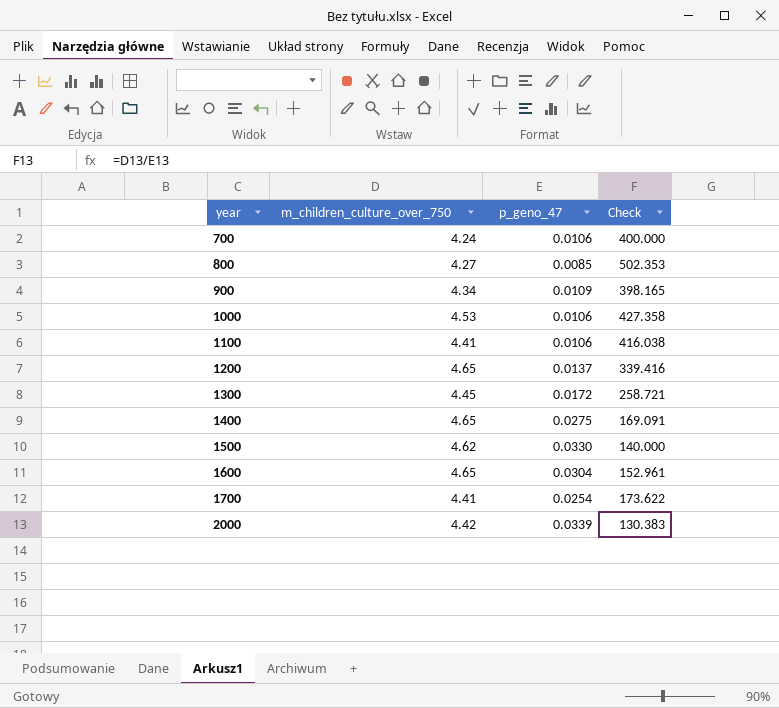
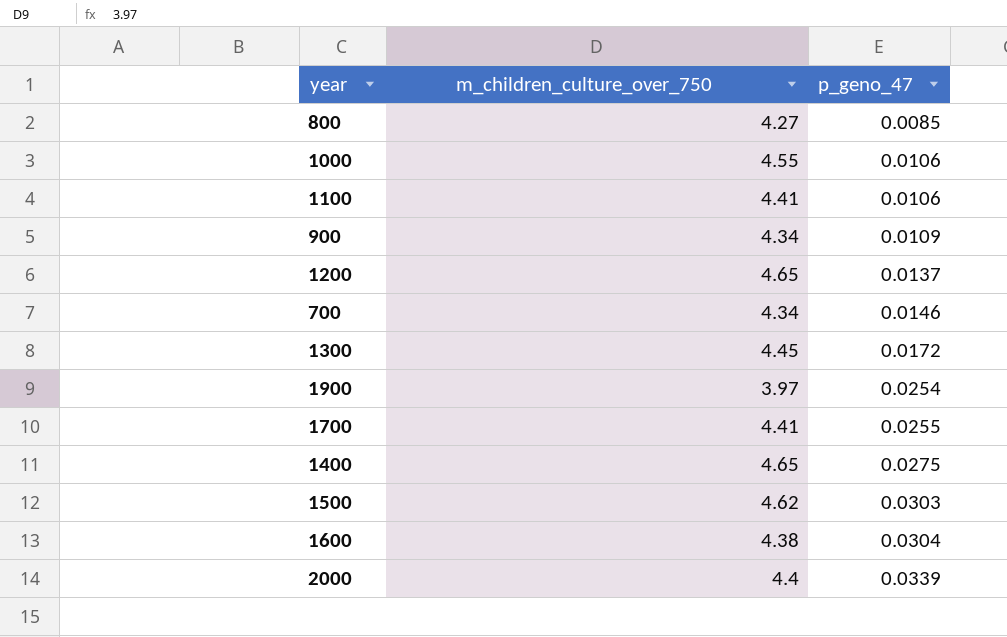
row order: year ascending -> p_geno_47 ascending
column Check | formula: [m_children_culture_over_750] / [p_geno_47] -> none
1000 | m_children_culture_over_750: 4.53 -> 4.55
700 | m_children_culture_over_750: 4.24 -> 4.34
700 | p_geno_47: 0.0106 -> 0.0146
row 1900: none -> 3.97 | 0.0254
1700 | p_geno_47: 0.0254 -> 0.0255
1500 | p_geno_47: 0.0330 -> 0.0303
1600 | m_children_culture_over_750: 4.65 -> 4.38
2000 | m_children_culture_over_750: 4.42 -> 4.4

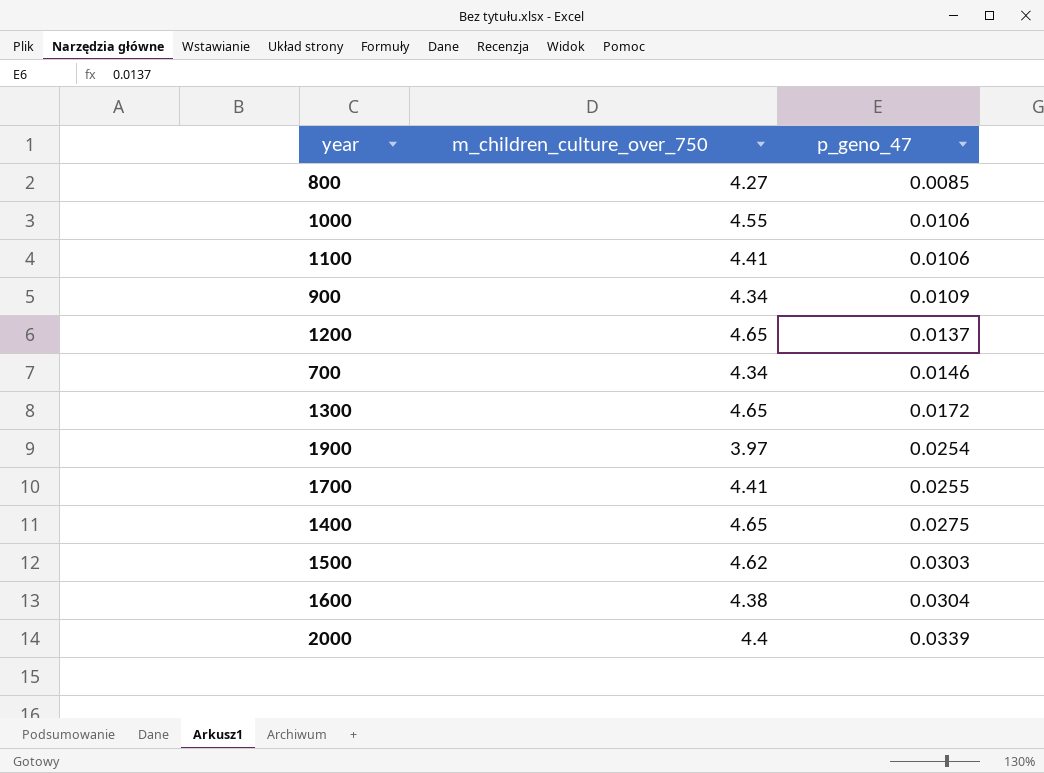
1300 | m_children_culture_over_750: 4.45 -> 4.65

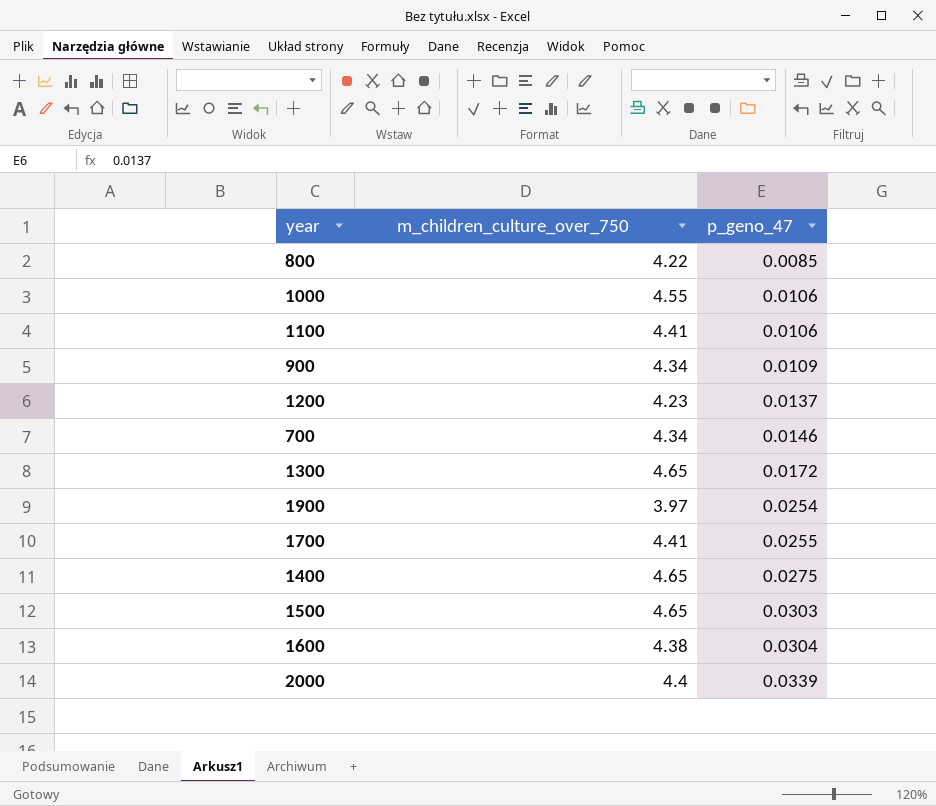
800 | m_children_culture_over_750: 4.27 -> 4.22
1200 | m_children_culture_over_750: 4.65 -> 4.23
1500 | m_children_culture_over_750: 4.62 -> 4.65

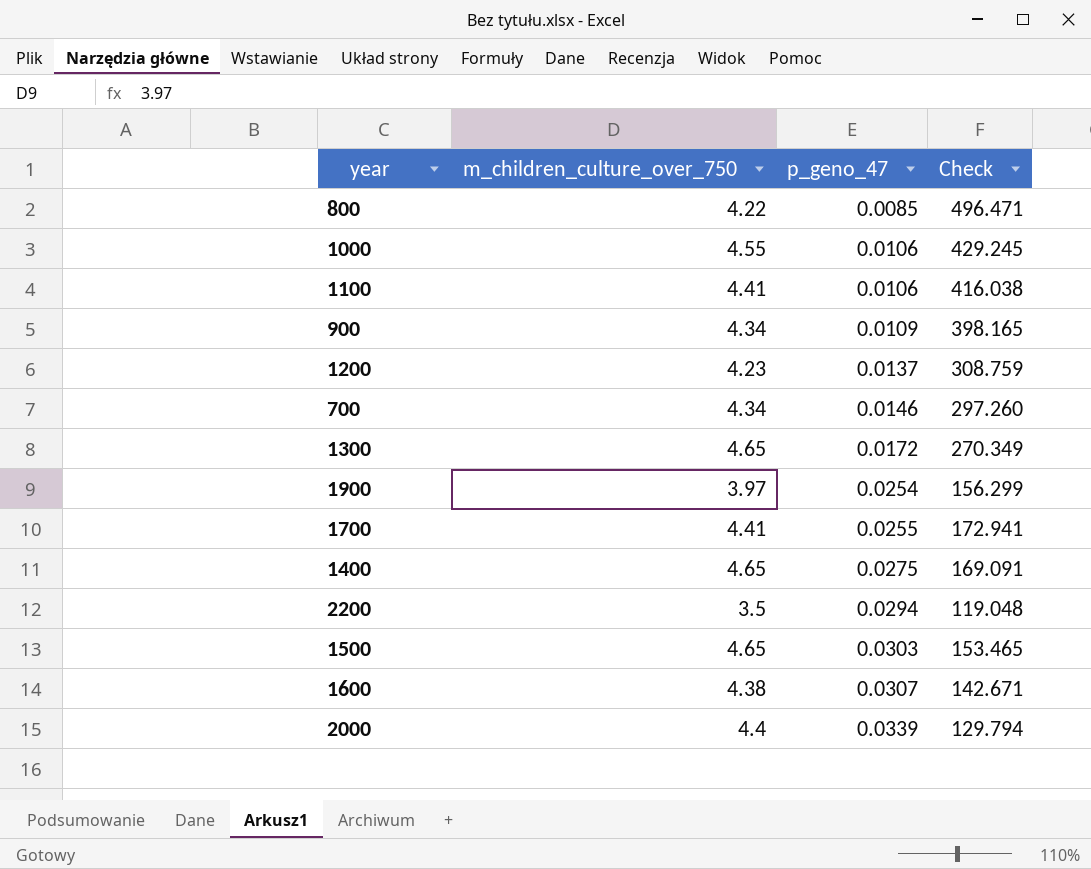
column Check | formula: none -> [m_children_culture_over_750] / [p_geno_47]
row 2200: none -> 3.5 | 0.0294 | 119.048
1600 | p_geno_47: 0.0304 -> 0.0307

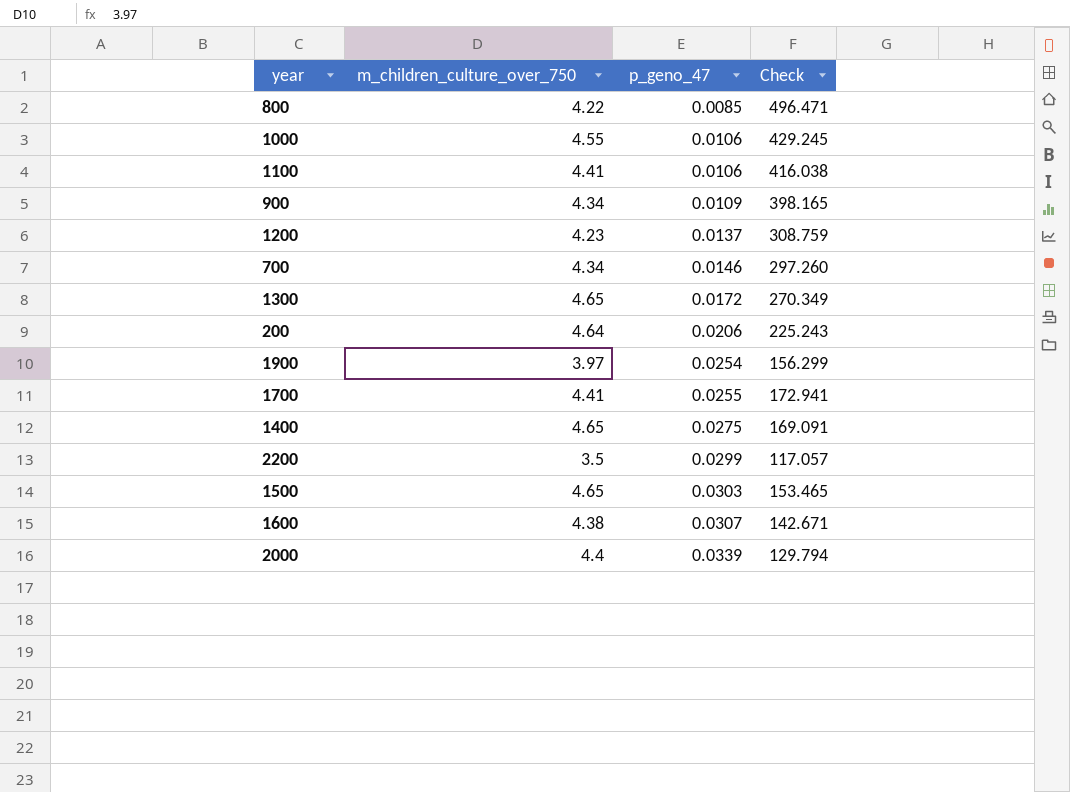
row 200: none -> 4.64 | 0.0206 | 225.243
2200 | p_geno_47: 0.0294 -> 0.0299
2200 | Check: 119.048 -> 117.057

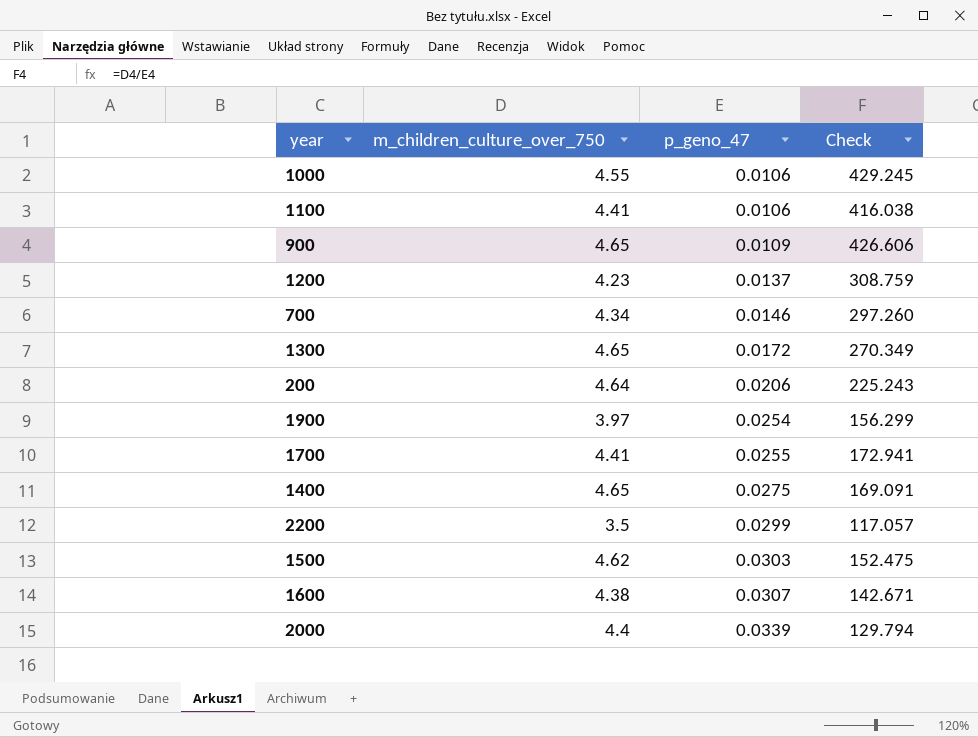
row 800: 4.22 | 0.0085 | 496.471 -> none
900 | m_children_culture_over_750: 4.34 -> 4.65
900 | Check: 398.165 -> 426.606
1500 | m_children_culture_over_750: 4.65 -> 4.62
1500 | Check: 153.465 -> 152.475

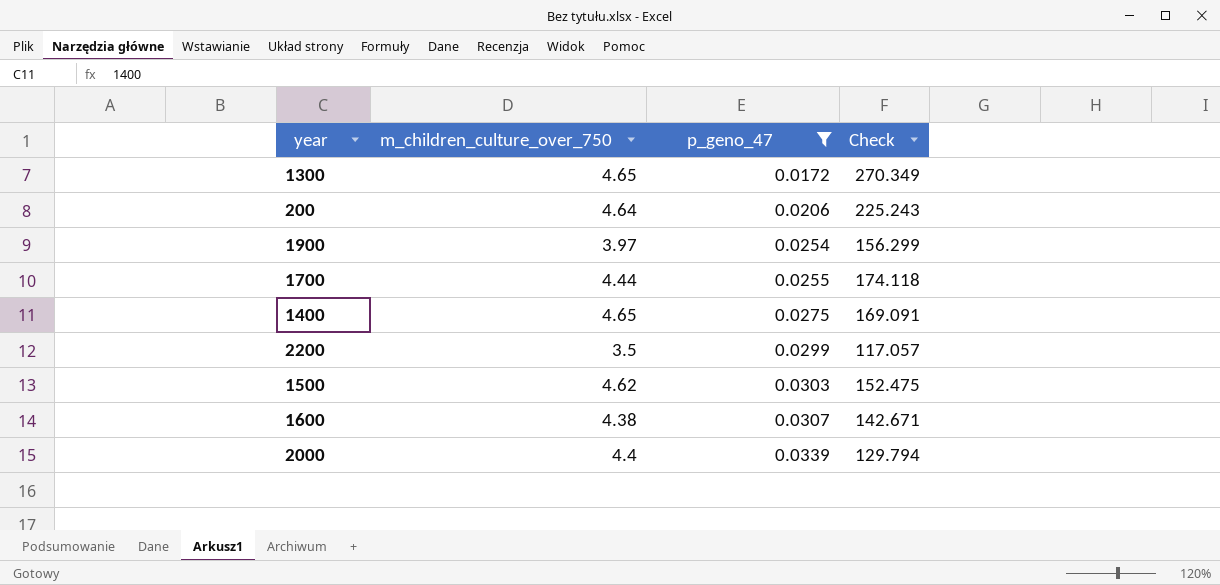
filter: none -> p_geno_47 >= 0.0172
1700 | m_children_culture_over_750: 4.41 -> 4.44
1700 | Check: 172.941 -> 174.118

